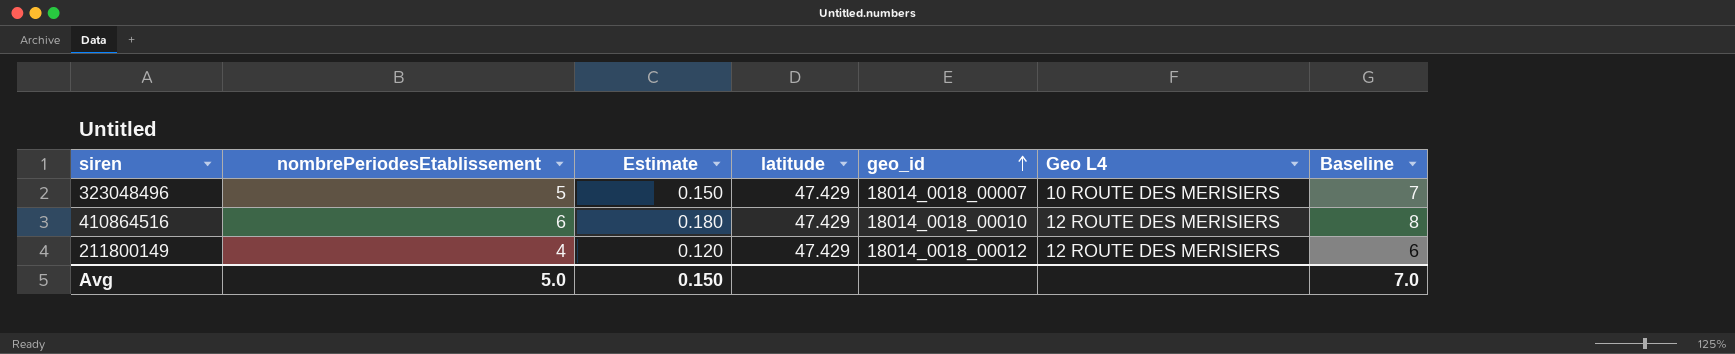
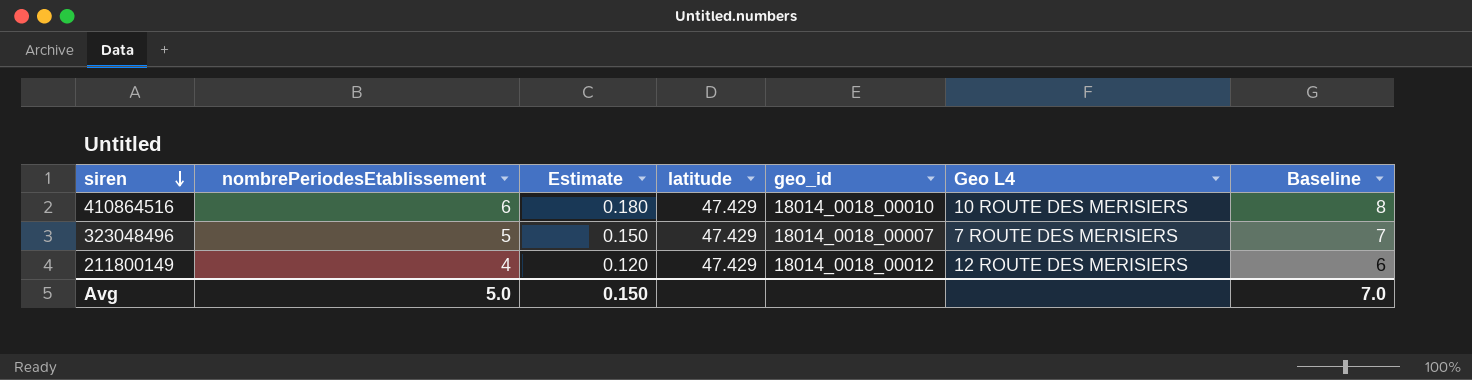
row order: geo_id ascending -> siren descending
410864516 | Geo L4: 12 ROUTE DES MERISIERS -> 10 ROUTE DES MERISIERS
323048496 | Geo L4: 10 ROUTE DES MERISIERS -> 7 ROUTE DES MERISIERS

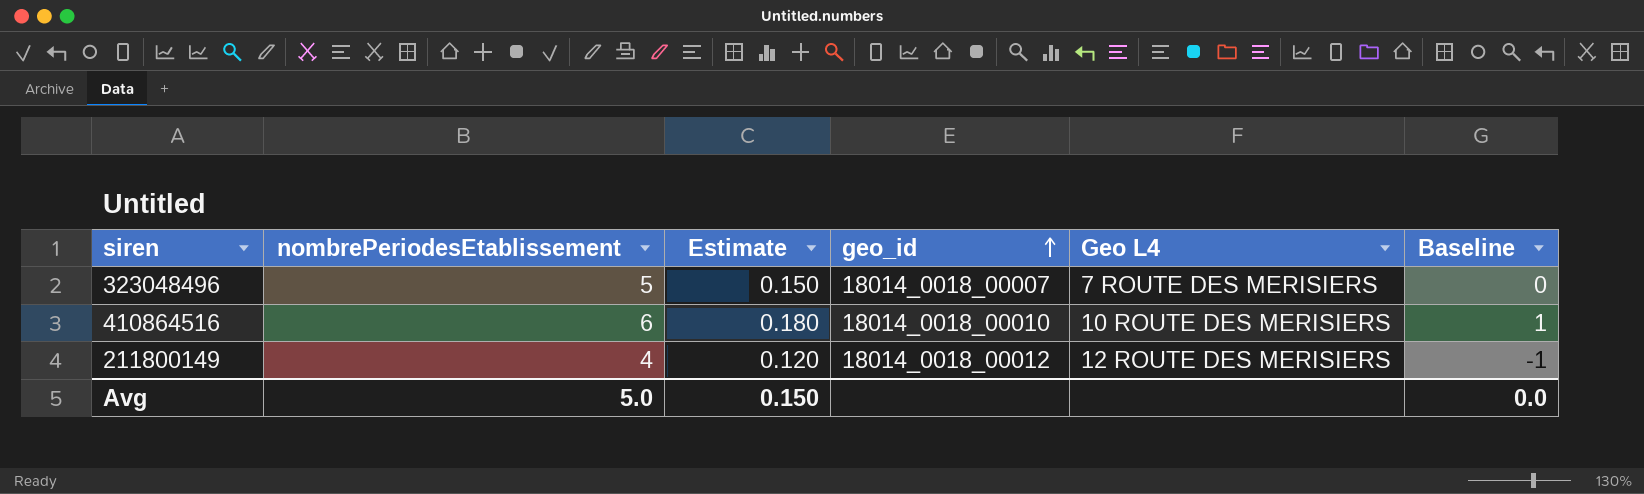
row order: siren descending -> geo_id ascending
column latitude | position: 4 -> none
column Baseline | formula: [nombrePeriodesEtablissement] + 2 -> [nombrePeriodesEtablissement] - 5
Avg | Baseline: 7.0 -> 0.0

